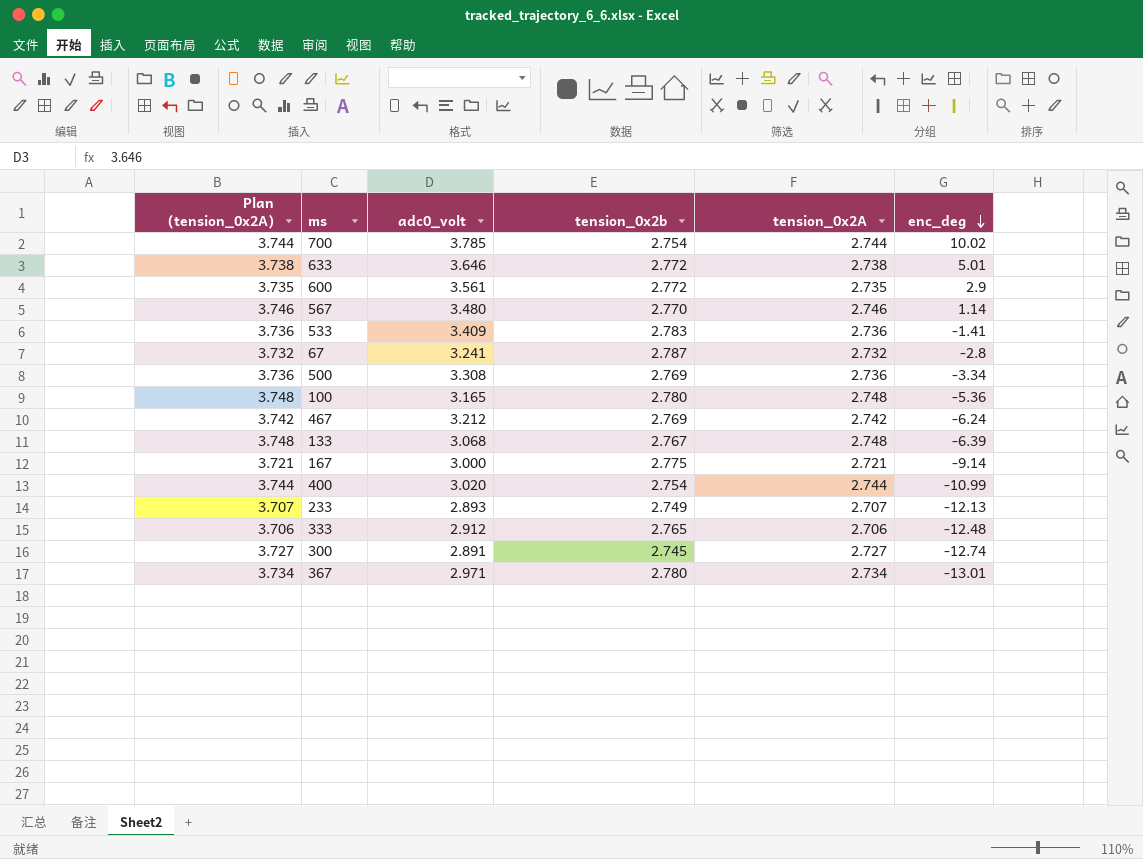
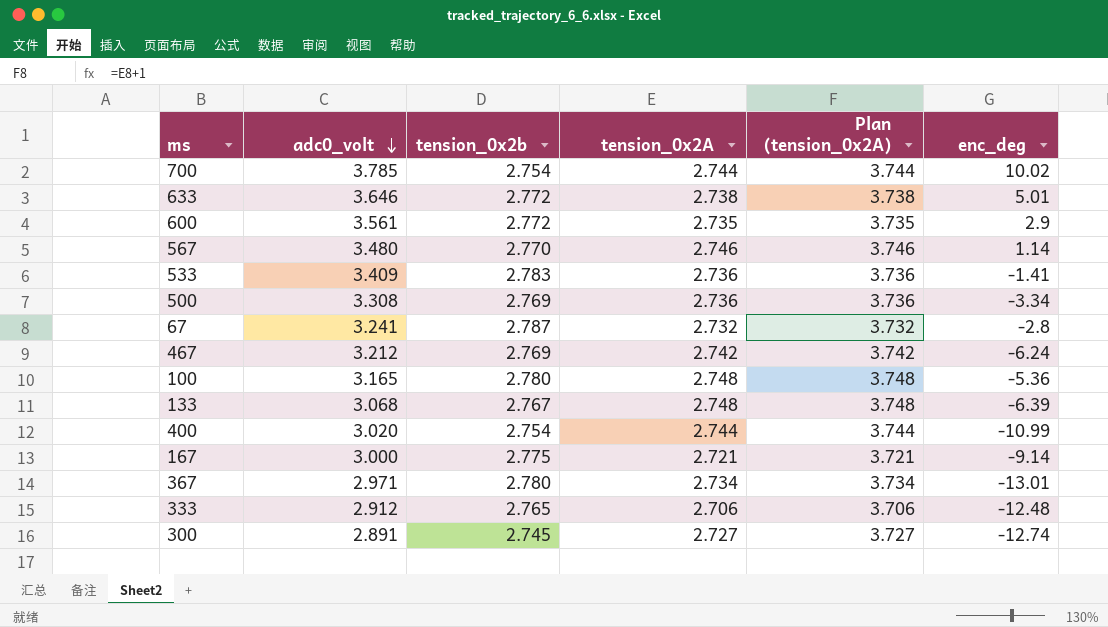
row order: enc_deg descending -> adc0_volt descending
column Plan (tension_0x2A) | position: 1 -> 5
row 233: 3.707 | 2.893 | 2.749 | 2.707 | -12.13 -> none

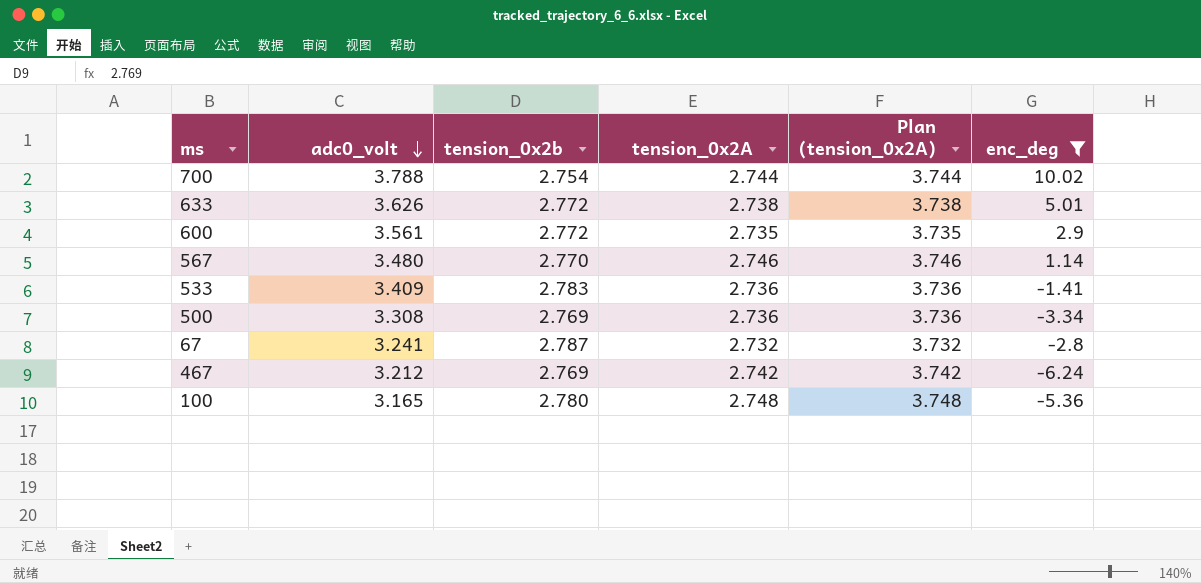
filter: none -> enc_deg >= -6.24
700 | adc0_volt: 3.785 -> 3.788
633 | adc0_volt: 3.646 -> 3.626

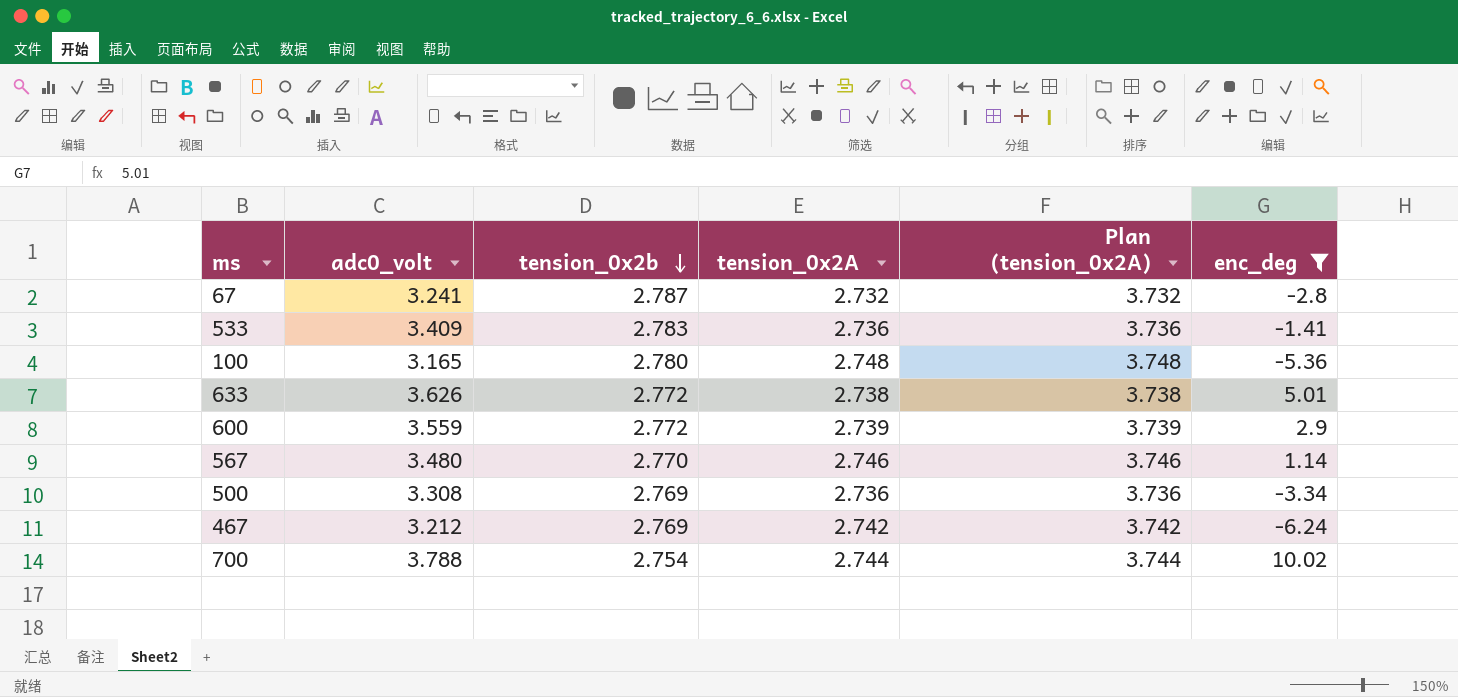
row order: adc0_volt descending -> tension_0x2b descending
600 | adc0_volt: 3.561 -> 3.559
600 | tension_0x2A: 2.735 -> 2.739
600 | Plan (tension_0x2A): 3.735 -> 3.739

